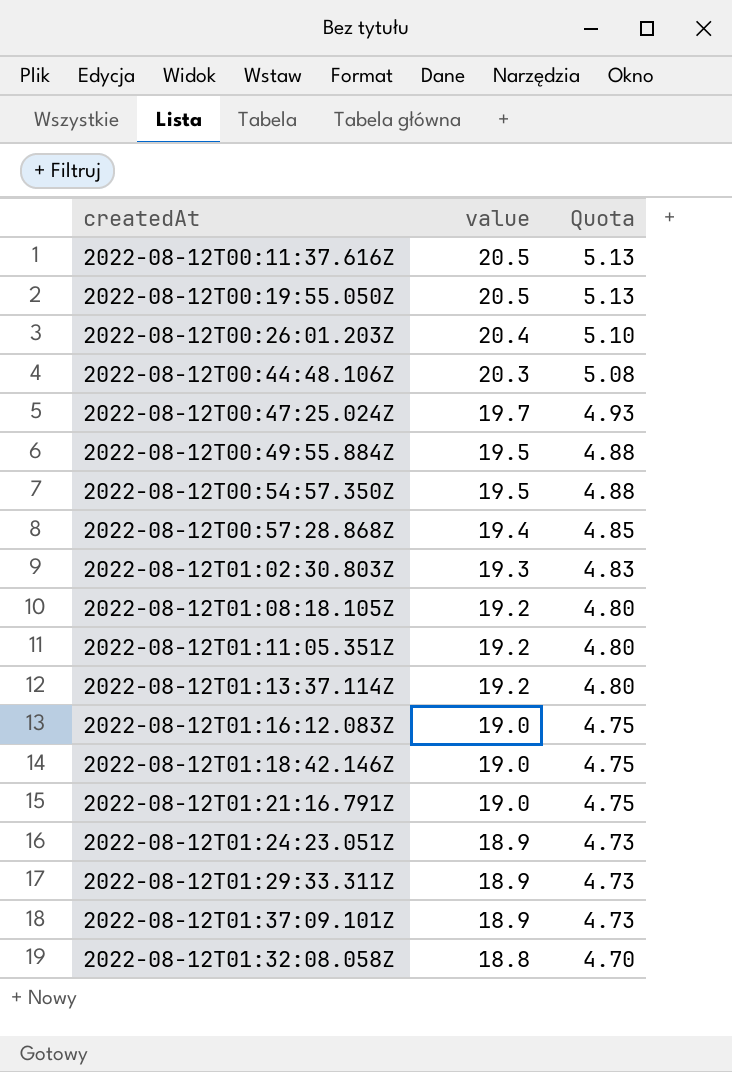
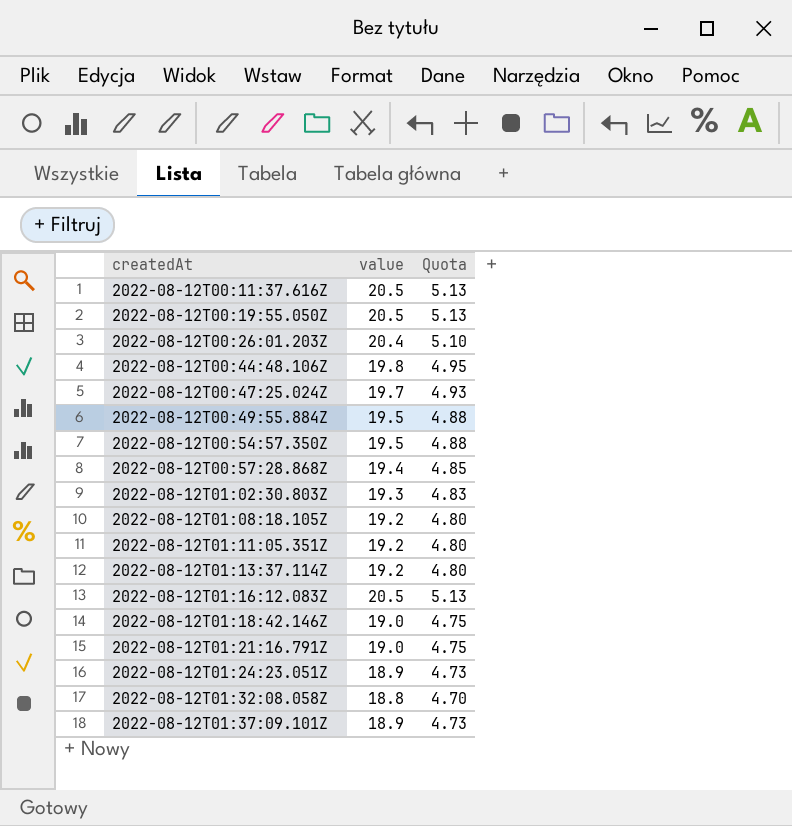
row order: value descending -> createdAt ascending
row 2022-08-12T01:29:33.311Z: 18.9 | 4.73 -> none
2022-08-12T00:44:48.106Z | value: 20.3 -> 19.8
2022-08-12T00:44:48.106Z | Quota: 5.08 -> 4.95
2022-08-12T01:16:12.083Z | value: 19.0 -> 20.5
2022-08-12T01:16:12.083Z | Quota: 4.75 -> 5.13

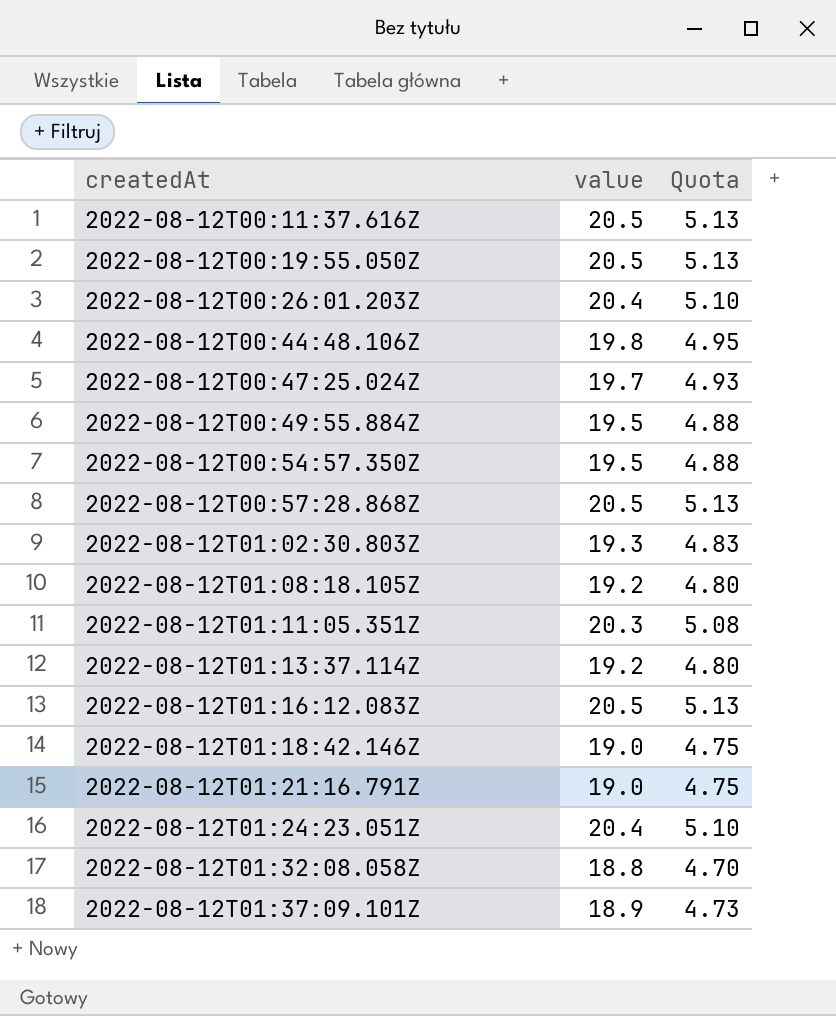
2022-08-12T00:57:28.868Z | value: 19.4 -> 20.5
2022-08-12T00:57:28.868Z | Quota: 4.85 -> 5.13
2022-08-12T01:11:05.351Z | value: 19.2 -> 20.3
2022-08-12T01:11:05.351Z | Quota: 4.80 -> 5.08
2022-08-12T01:24:23.051Z | value: 18.9 -> 20.4
2022-08-12T01:24:23.051Z | Quota: 4.73 -> 5.10

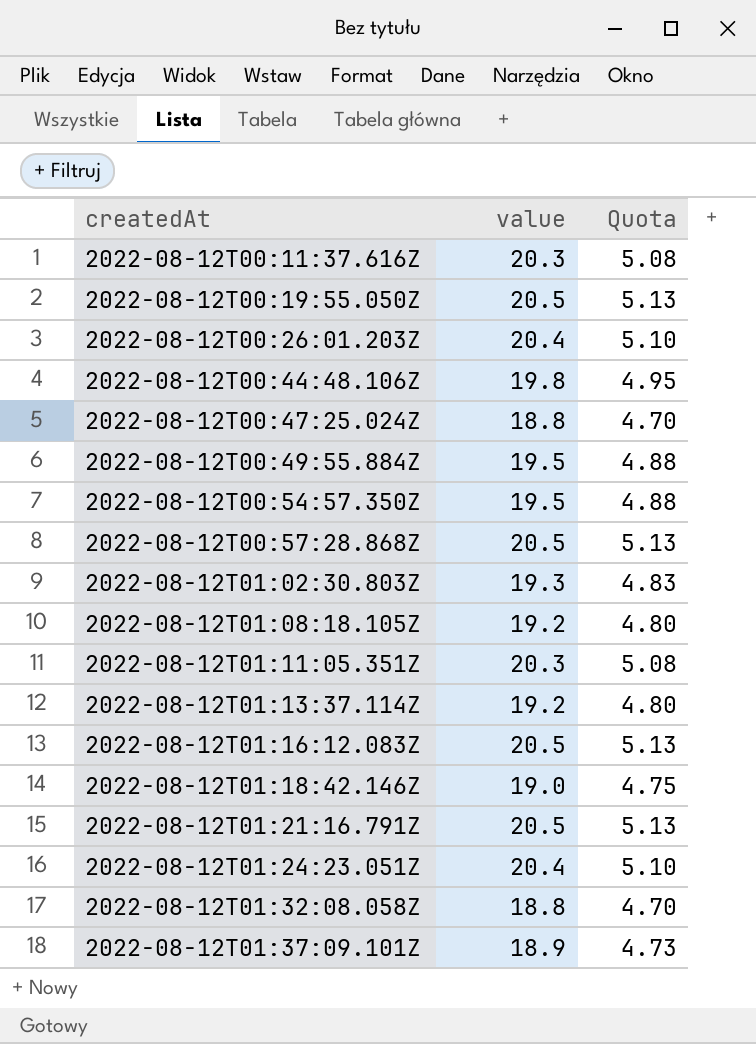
2022-08-12T00:11:37.616Z | value: 20.5 -> 20.3
2022-08-12T00:11:37.616Z | Quota: 5.13 -> 5.08
2022-08-12T00:47:25.024Z | value: 19.7 -> 18.8
2022-08-12T00:47:25.024Z | Quota: 4.93 -> 4.70
2022-08-12T01:21:16.791Z | value: 19.0 -> 20.5
2022-08-12T01:21:16.791Z | Quota: 4.75 -> 5.13

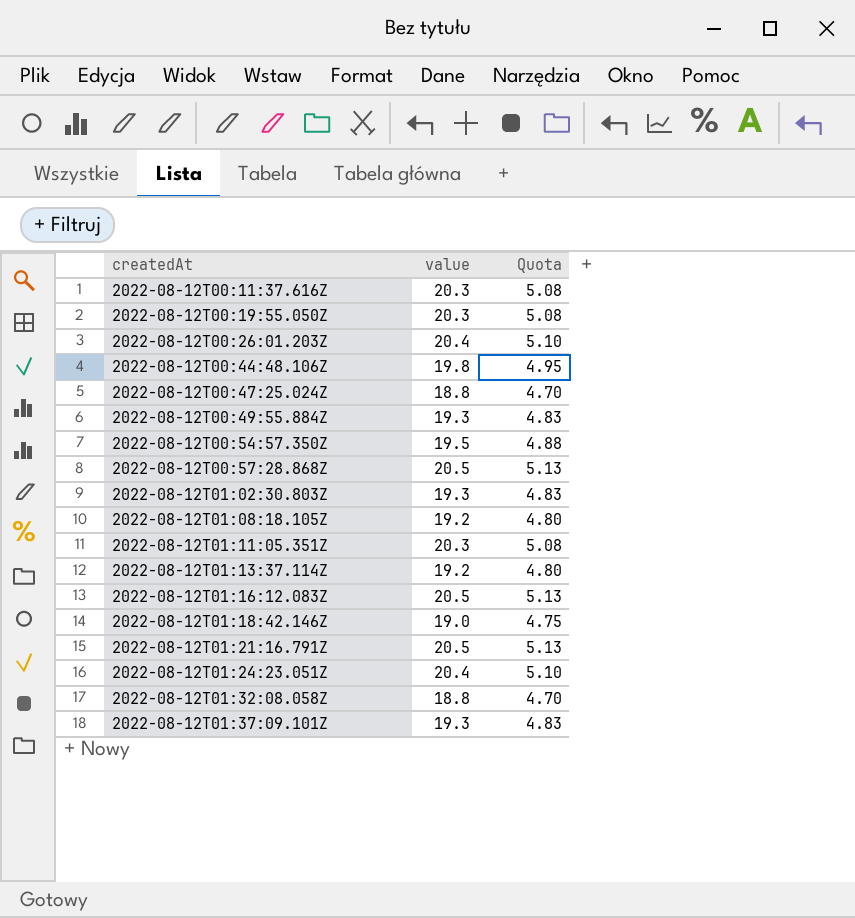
2022-08-12T00:19:55.050Z | value: 20.5 -> 20.3
2022-08-12T00:19:55.050Z | Quota: 5.13 -> 5.08
2022-08-12T00:49:55.884Z | value: 19.5 -> 19.3
2022-08-12T00:49:55.884Z | Quota: 4.88 -> 4.83
2022-08-12T01:37:09.101Z | value: 18.9 -> 19.3
2022-08-12T01:37:09.101Z | Quota: 4.73 -> 4.83

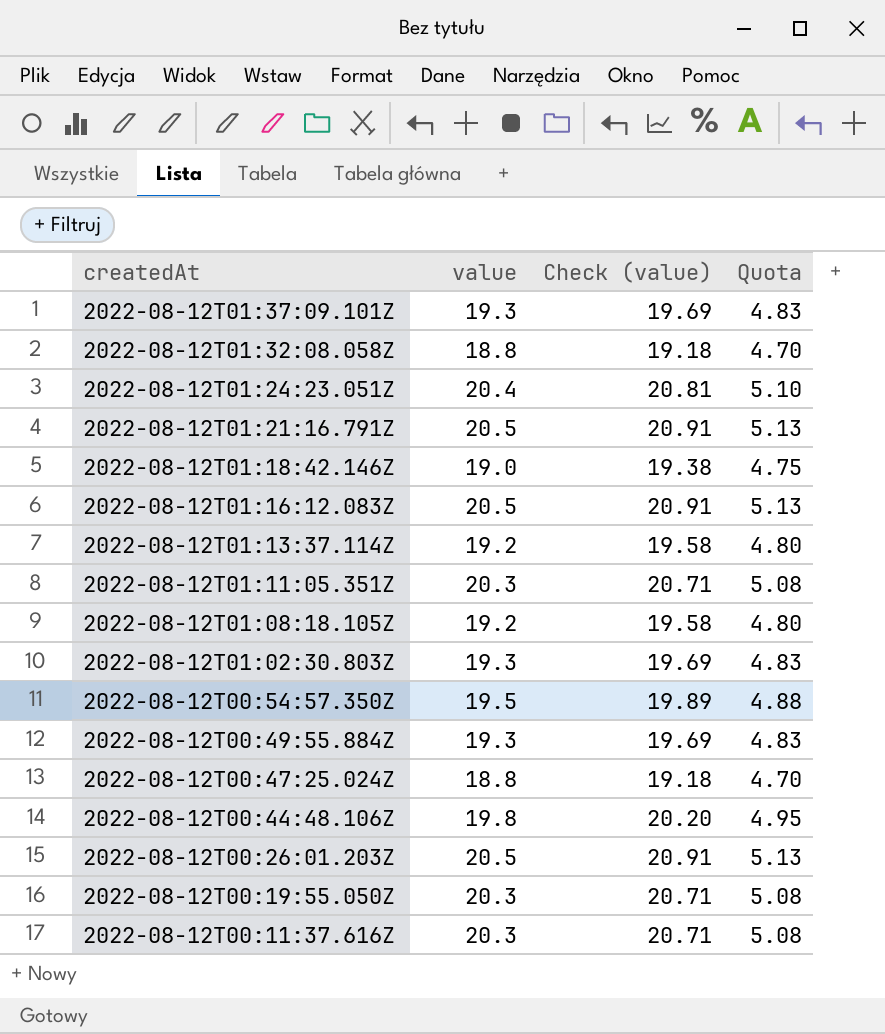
row order: createdAt ascending -> createdAt descending
column Check (value) | formula: none -> [value] * 1.02
row 2022-08-12T00:57:28.868Z: 20.5 | 5.13 -> none
2022-08-12T00:26:01.203Z | value: 20.4 -> 20.5
2022-08-12T00:26:01.203Z | Quota: 5.10 -> 5.13

